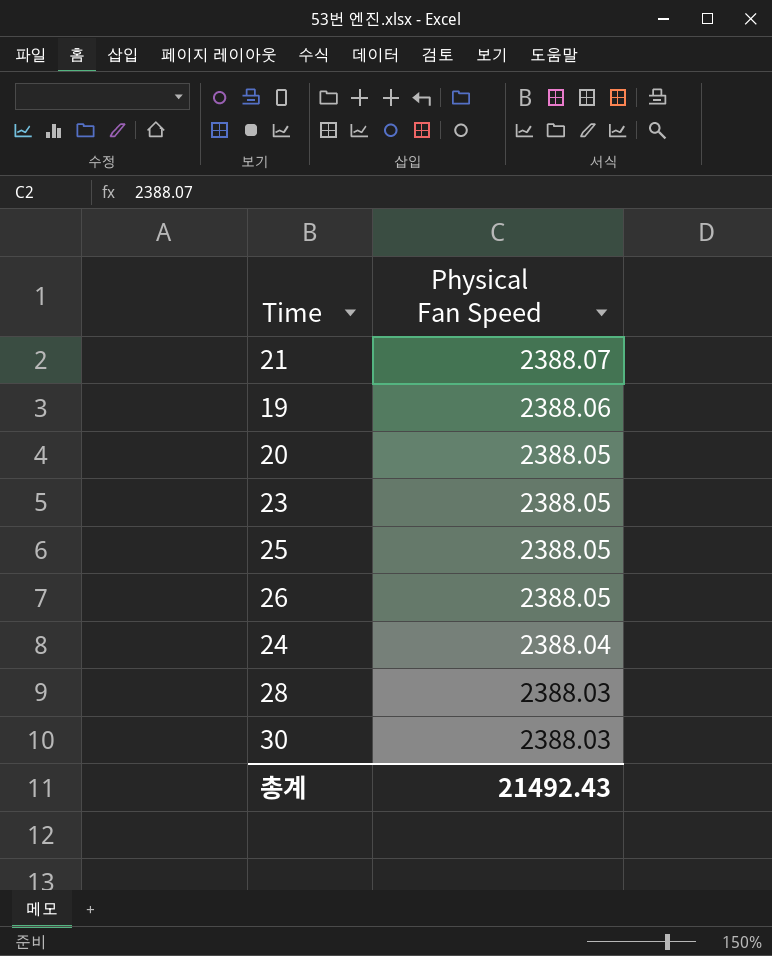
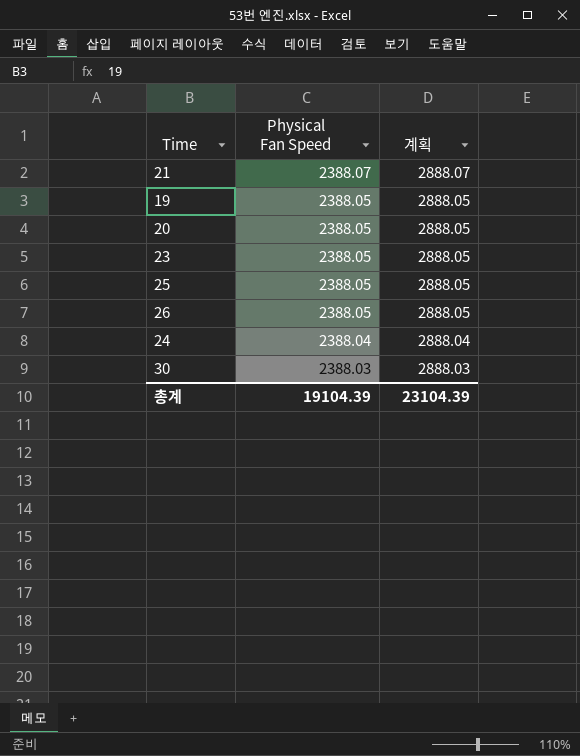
column 계획 | formula: none -> [Physical Fan Speed] + 500
row 28: 2388.03 -> none
19 | Physical Fan Speed: 2388.06 -> 2388.05
총계 | Physical Fan Speed: 21492.43 -> 19104.39

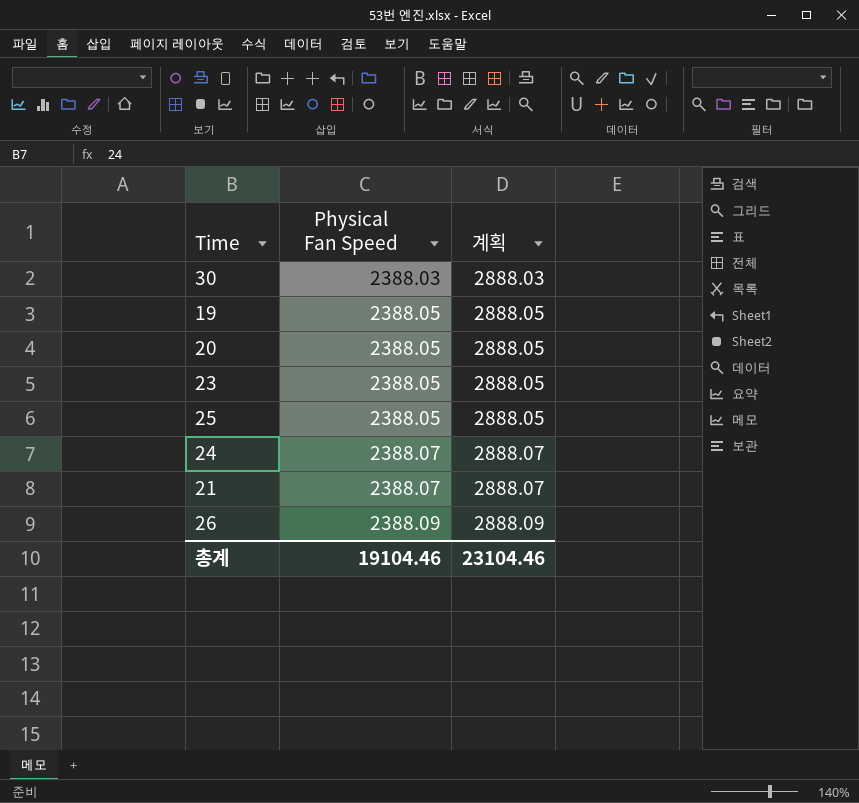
row order: Physical Fan Speed descending -> Physical Fan Speed ascending
24 | Physical Fan Speed: 2388.04 -> 2388.07
24 | 계획: 2888.04 -> 2888.07
26 | Physical Fan Speed: 2388.05 -> 2388.09
26 | 계획: 2888.05 -> 2888.09
총계 | Physical Fan Speed: 19104.39 -> 19104.46
총계 | 계획: 23104.39 -> 23104.46

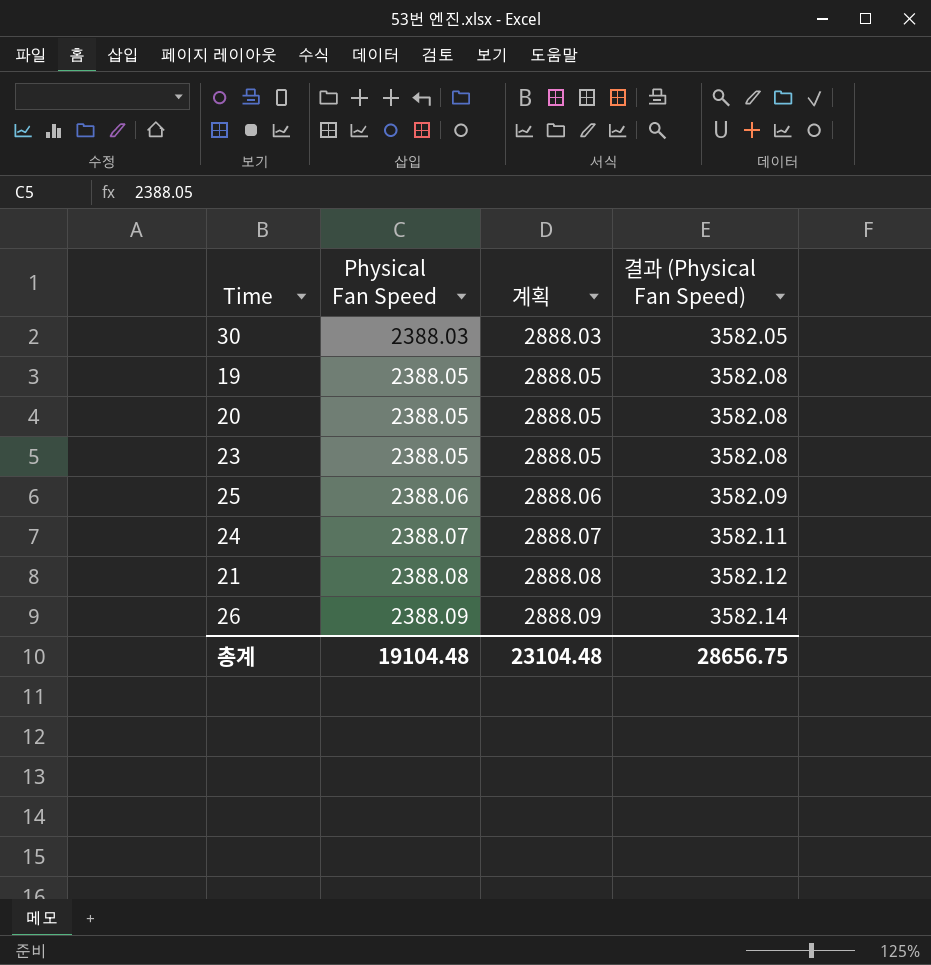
column 결과 (Physical Fan Speed) | formula: none -> [Physical Fan Speed] * 1.5
25 | Physical Fan Speed: 2388.05 -> 2388.06
25 | 계획: 2888.05 -> 2888.06
21 | Physical Fan Speed: 2388.07 -> 2388.08
21 | 계획: 2888.07 -> 2888.08
총계 | Physical Fan Speed: 19104.46 -> 19104.48
총계 | 계획: 23104.46 -> 23104.48

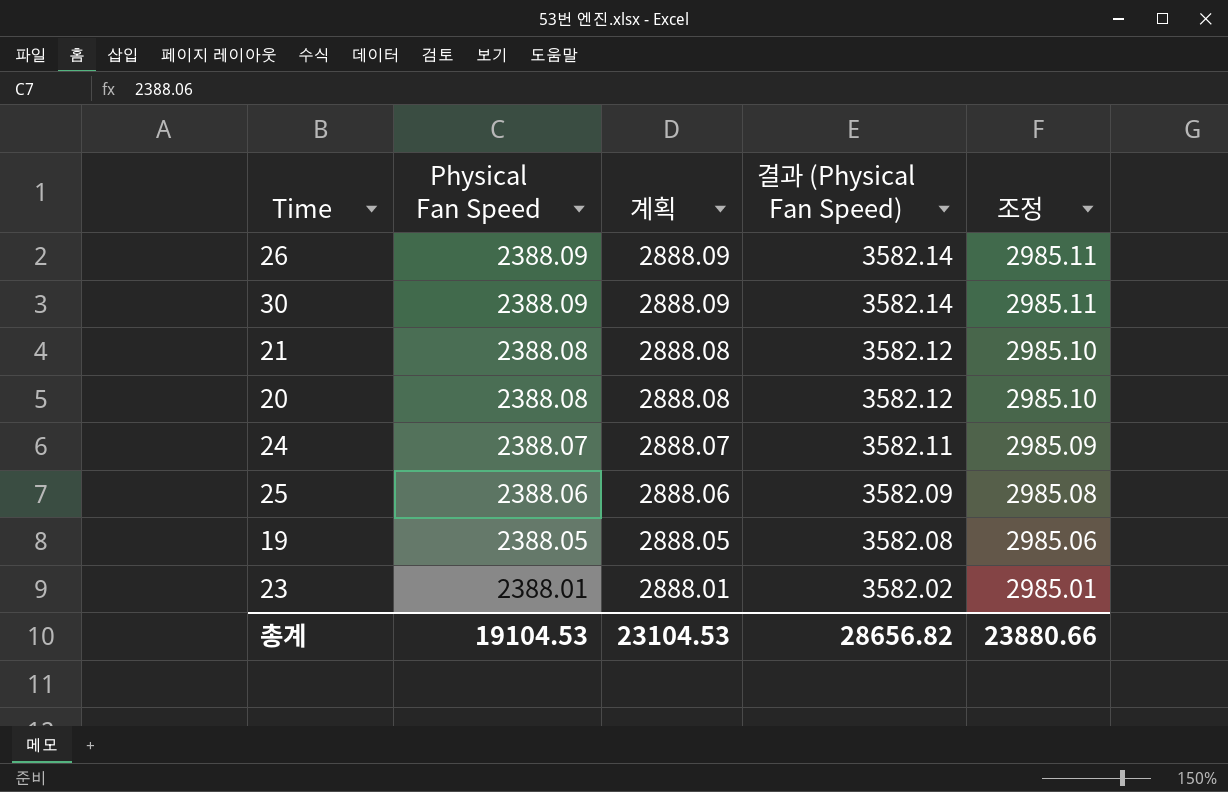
row order: Physical Fan Speed ascending -> Physical Fan Speed descending
column 조정 | formula: none -> [Physical Fan Speed] * 1.25
30 | Physical Fan Speed: 2388.03 -> 2388.09
30 | 계획: 2888.03 -> 2888.09
30 | 결과 (Physical Fan Speed): 3582.05 -> 3582.14
20 | Physical Fan Speed: 2388.05 -> 2388.08
20 | 계획: 2888.05 -> 2888.08
20 | 결과 (Physical Fan Speed): 3582.08 -> 3582.12
23 | Physical Fan Speed: 2388.05 -> 2388.01
23 | 계획: 2888.05 -> 2888.01
23 | 결과 (Physical Fan Speed): 3582.08 -> 3582.02
총계 | Physical Fan Speed: 19104.48 -> 19104.53
총계 | 계획: 23104.48 -> 23104.53
총계 | 결과 (Physical Fan Speed): 28656.75 -> 28656.82

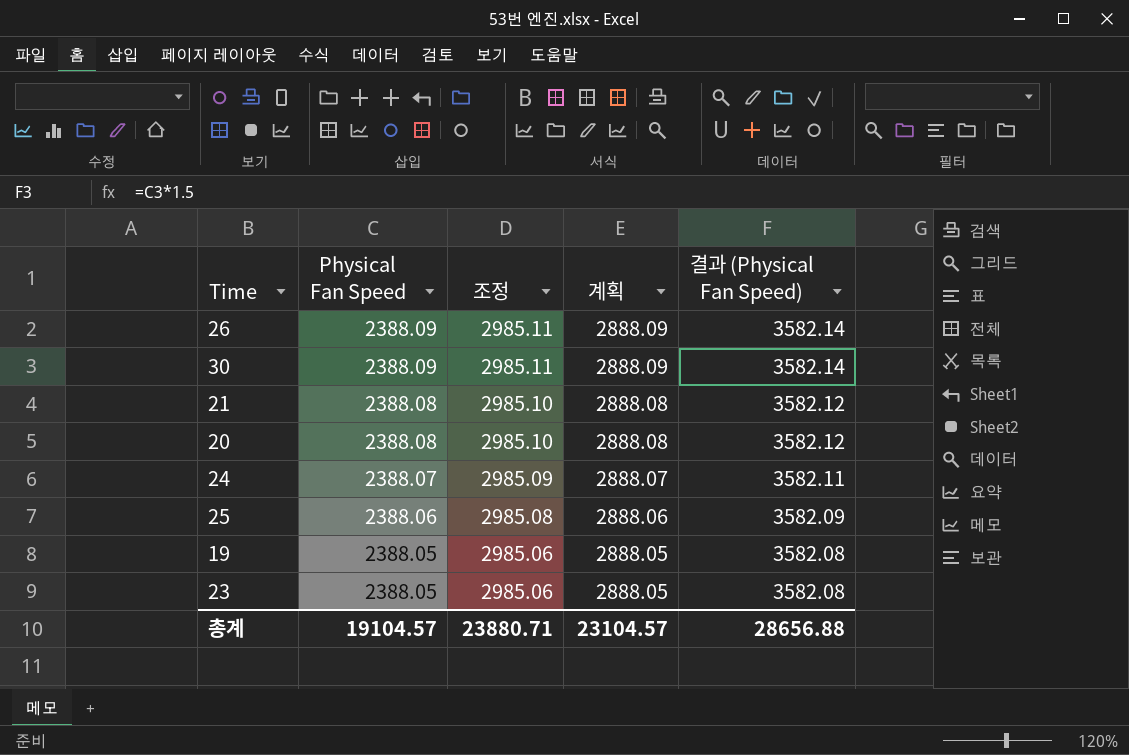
column 조정 | position: 5 -> 3
23 | Physical Fan Speed: 2388.01 -> 2388.05
23 | 조정: 2985.01 -> 2985.06
23 | 계획: 2888.01 -> 2888.05
23 | 결과 (Physical Fan Speed): 3582.02 -> 3582.08
총계 | Physical Fan Speed: 19104.53 -> 19104.57
총계 | 조정: 23880.66 -> 23880.71
총계 | 계획: 23104.53 -> 23104.57
총계 | 결과 (Physical Fan Speed): 28656.82 -> 28656.88

